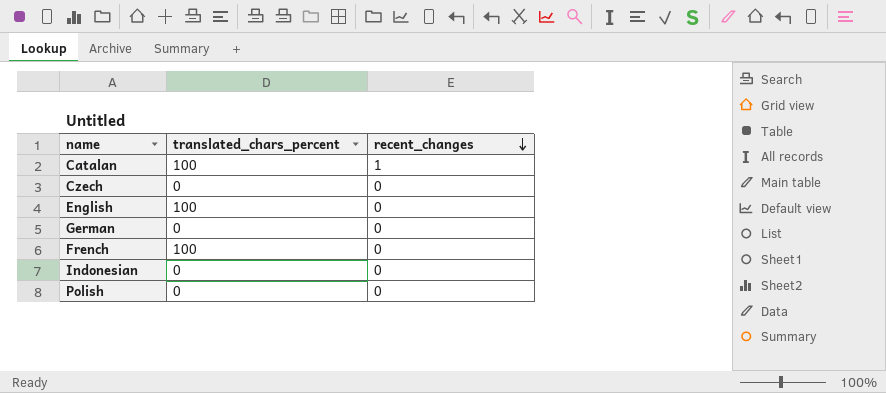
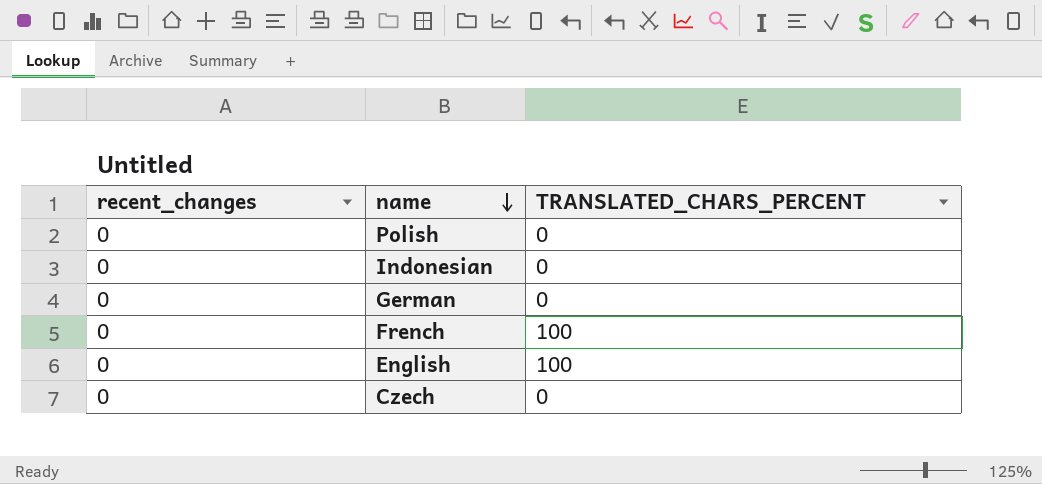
row order: recent_changes descending -> name descending
column recent_changes | position: 3 -> 1
column name: translated_chars_percent -> TRANSLATED_CHARS_PERCENT
row Catalan: 100 | 1 -> none

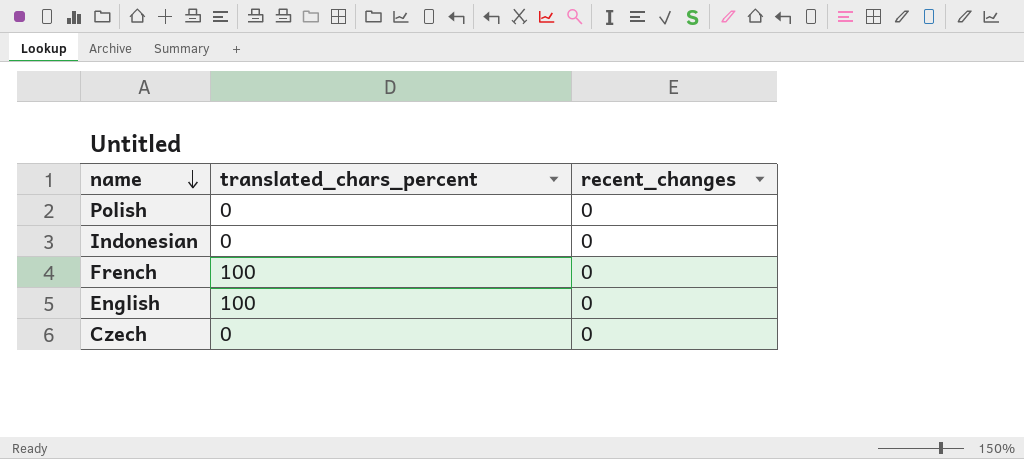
column name: TRANSLATED_CHARS_PERCENT -> translated_chars_percent
column recent_changes | position: 1 -> 3
row German: 0 | 0 -> none

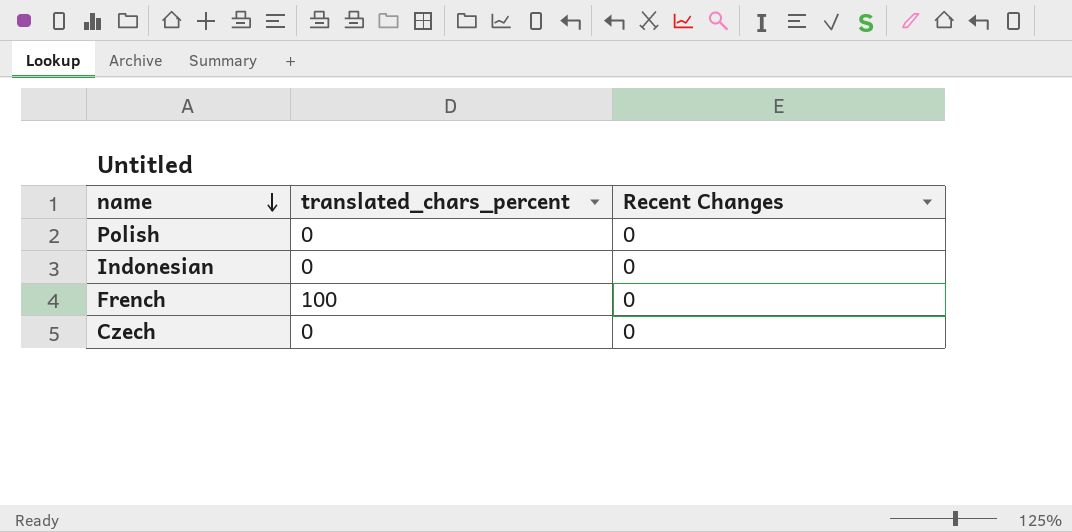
column name: recent_changes -> Recent Changes
row English: 100 | 0 -> none

